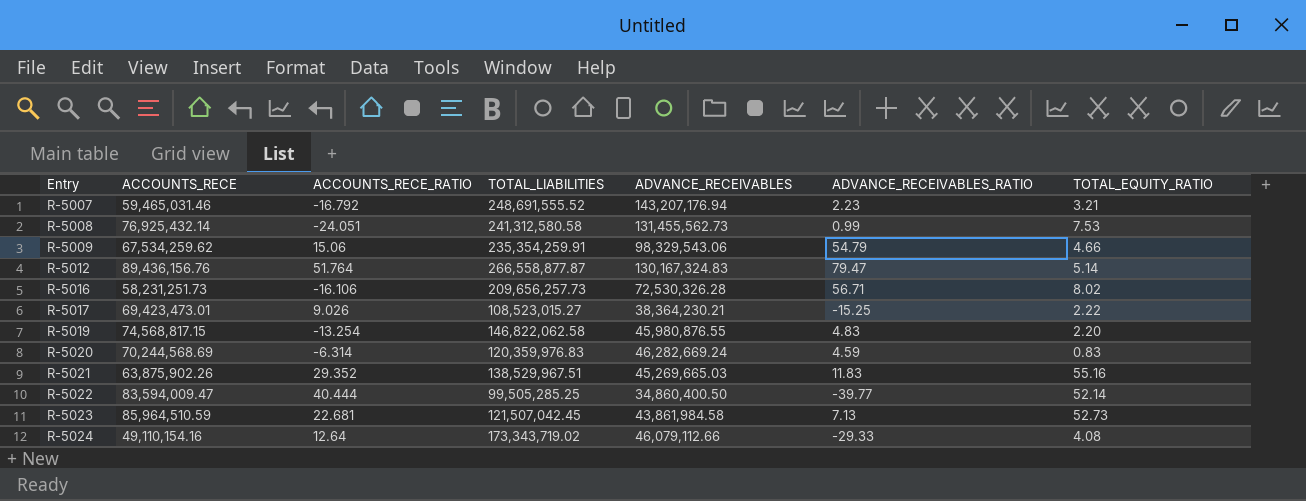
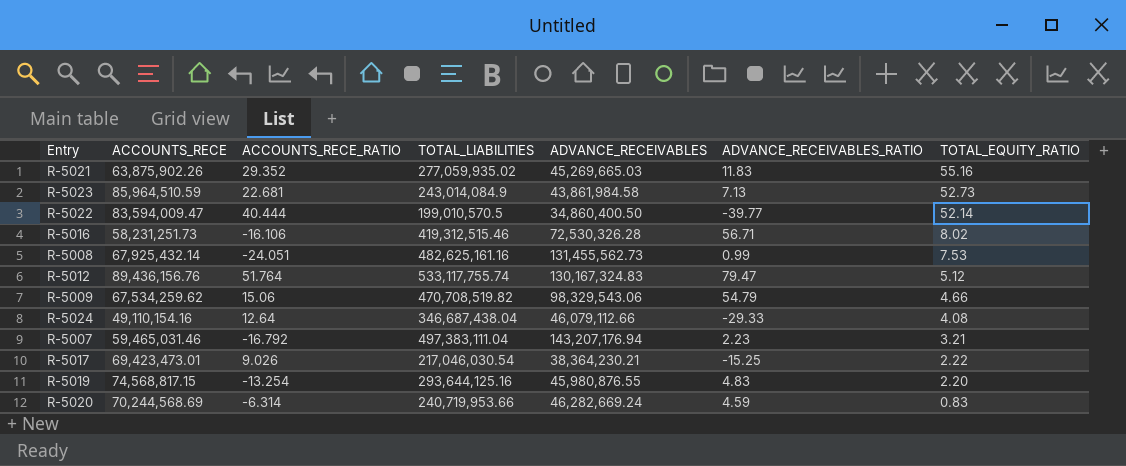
row order: Entry ascending -> TOTAL_EQUITY_RATIO descending
R-5021 | TOTAL_LIABILITIES: 138,529,967.51 -> 277,059,935.02
R-5023 | TOTAL_LIABILITIES: 121,507,042.45 -> 243,014,084.9
R-5022 | TOTAL_LIABILITIES: 99,505,285.25 -> 199,010,570.5
R-5016 | TOTAL_LIABILITIES: 209,656,257.73 -> 419,312,515.46
R-5008 | ACCOUNTS_RECE: 76,925,432.14 -> 67,925,432.14
R-5008 | TOTAL_LIABILITIES: 241,312,580.58 -> 482,625,161.16
R-5012 | TOTAL_LIABILITIES: 266,558,877.87 -> 533,117,755.74
R-5012 | TOTAL_EQUITY_RATIO: 5.14 -> 5.12
R-5009 | TOTAL_LIABILITIES: 235,354,259.91 -> 470,708,519.82
R-5024 | TOTAL_LIABILITIES: 173,343,719.02 -> 346,687,438.04
R-5007 | TOTAL_LIABILITIES: 248,691,555.52 -> 497,383,111.04
R-5017 | TOTAL_LIABILITIES: 108,523,015.27 -> 217,046,030.54
R-5019 | TOTAL_LIABILITIES: 146,822,062.58 -> 293,644,125.16
R-5020 | TOTAL_LIABILITIES: 120,359,976.83 -> 240,719,953.66

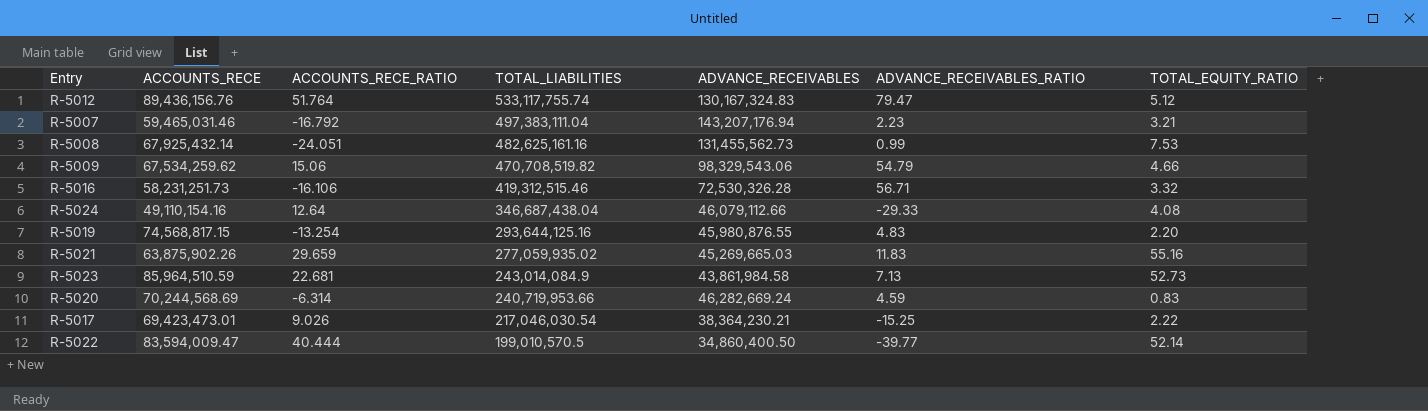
row order: TOTAL_EQUITY_RATIO descending -> TOTAL_LIABILITIES descending
R-5016 | TOTAL_EQUITY_RATIO: 8.02 -> 3.32
R-5021 | ACCOUNTS_RECE_RATIO: 29.352 -> 29.659

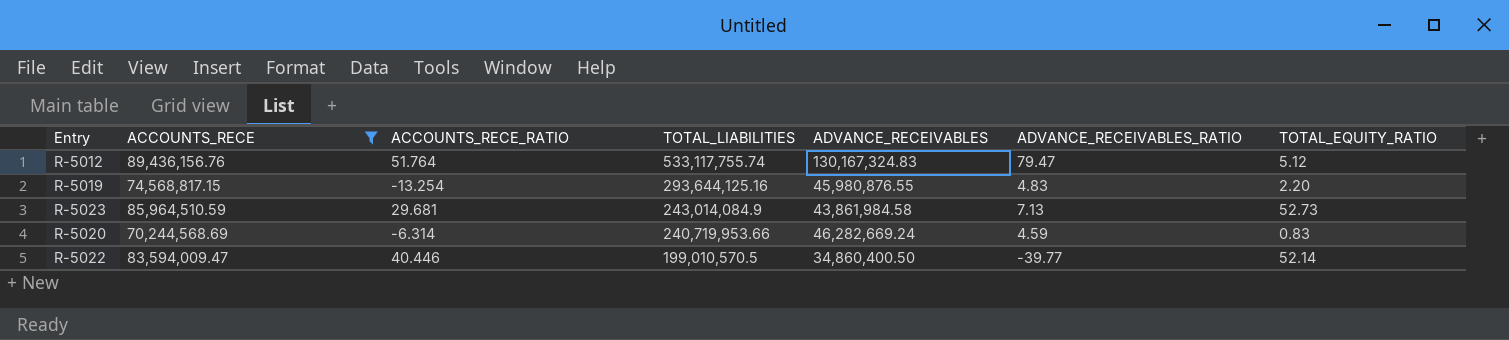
filter: none -> ACCOUNTS_RECE >= 70,244,568.69
R-5023 | ACCOUNTS_RECE_RATIO: 22.681 -> 29.681
R-5022 | ACCOUNTS_RECE_RATIO: 40.444 -> 40.446

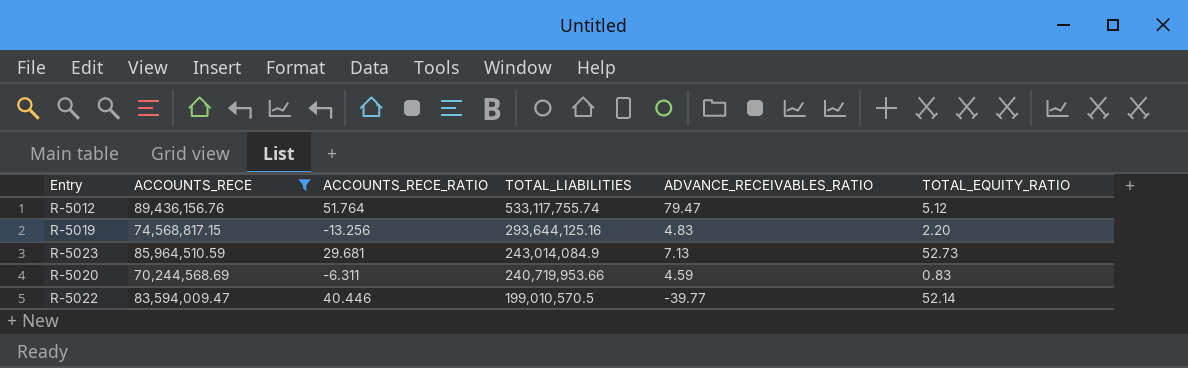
column ADVANCE_RECEIVABLES | position: 5 -> none
R-5019 | ACCOUNTS_RECE_RATIO: -13.254 -> -13.256
R-5020 | ACCOUNTS_RECE_RATIO: -6.314 -> -6.311

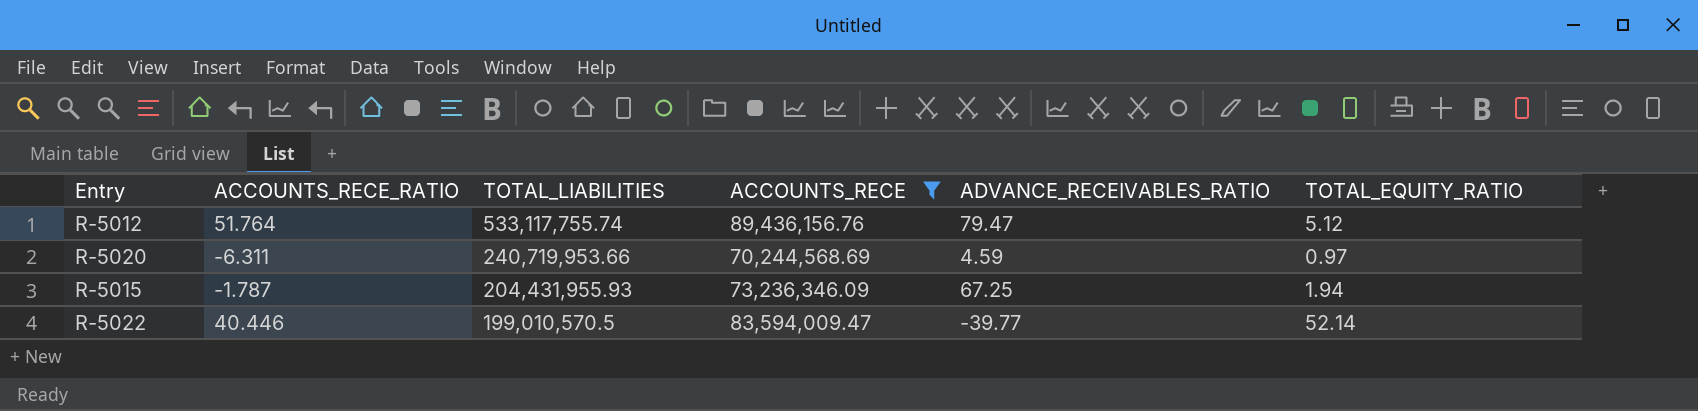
column ACCOUNTS_RECE | position: 2 -> 4
row R-5019: 74,568,817.15 | -13.256 | 293,644,125.16 | 4.83 | 2.20 -> none
row R-5023: 85,964,510.59 | 29.681 | 243,014,084.9 | 7.13 | 52.73 -> none
R-5020 | TOTAL_EQUITY_RATIO: 0.83 -> 0.97
row R-5015: none -> -1.787 | 204,431,955.93 | 73,236,346.09 | 67.25 | 1.94

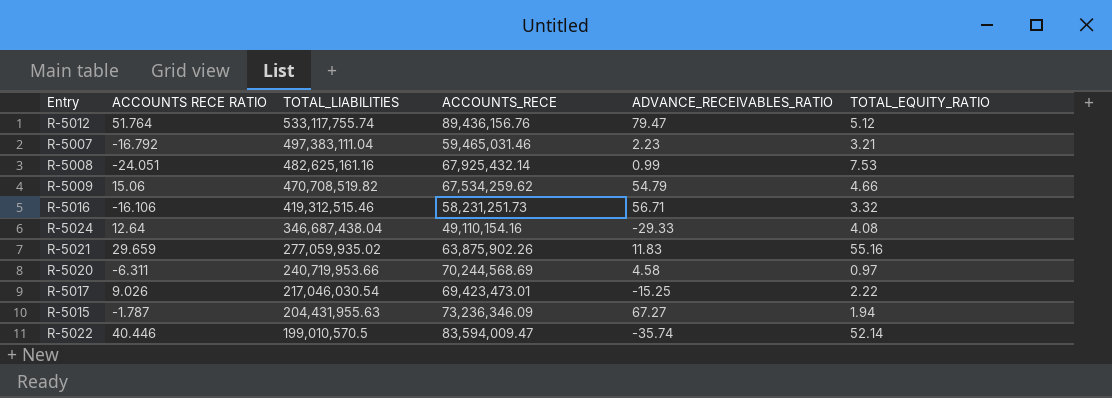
filter: ACCOUNTS_RECE >= 70,244,568.69 -> none
column name: ACCOUNTS_RECE_RATIO -> ACCOUNTS RECE RATIO
R-5020 | ADVANCE_RECEIVABLES_RATIO: 4.59 -> 4.58
R-5015 | TOTAL_LIABILITIES: 204,431,955.93 -> 204,431,955.63
R-5015 | ADVANCE_RECEIVABLES_RATIO: 67.25 -> 67.27
R-5022 | ADVANCE_RECEIVABLES_RATIO: -39.77 -> -35.74

